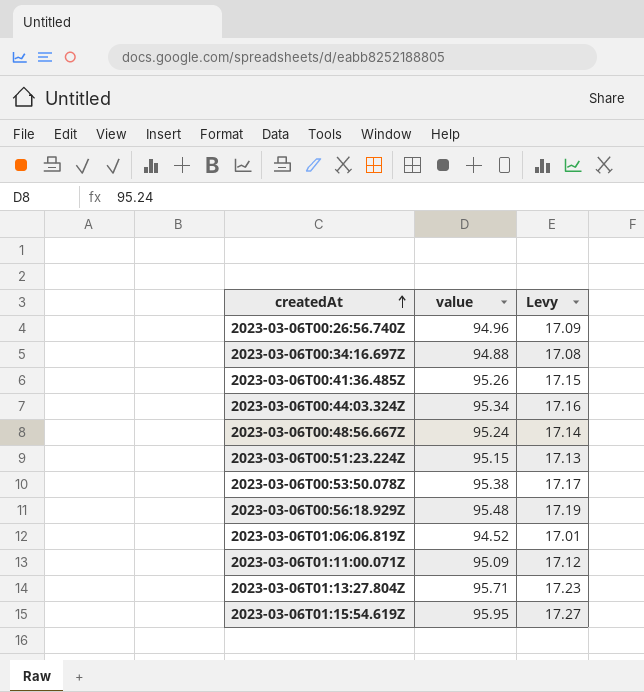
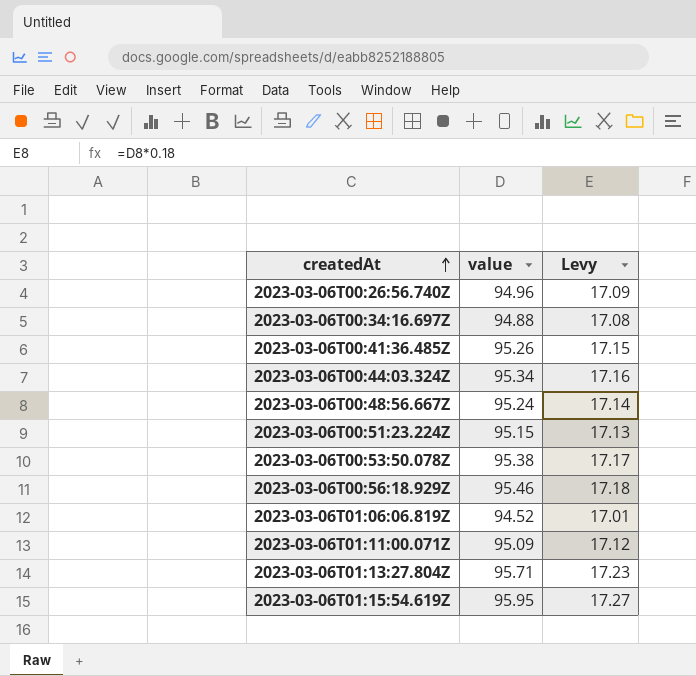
2023-03-06T00:56:18.929Z | value: 95.48 -> 95.46
2023-03-06T00:56:18.929Z | Levy: 17.19 -> 17.18

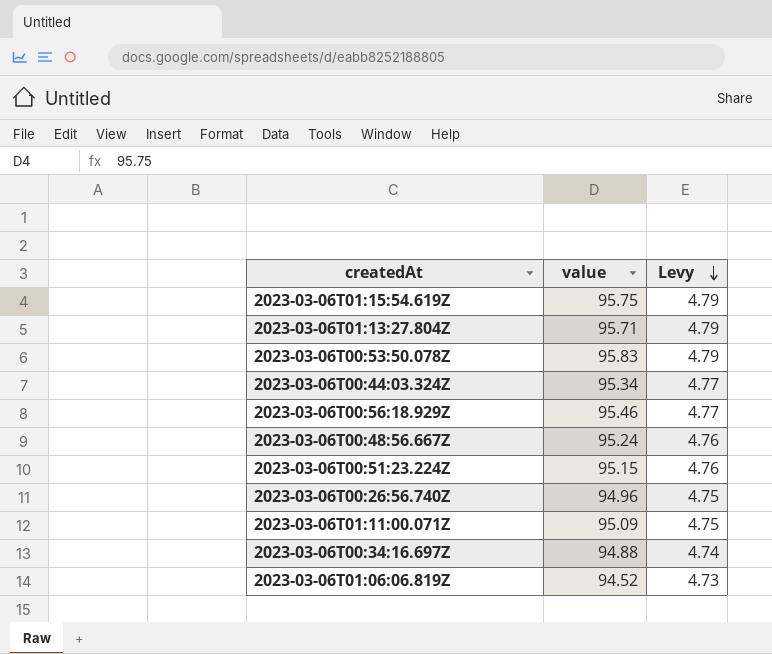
row order: createdAt ascending -> Levy descending
column Levy | formula: [value] * 0.18 -> [value] * 0.05
row 2023-03-06T00:41:36.485Z: 95.26 | 17.15 -> none
2023-03-06T01:15:54.619Z | value: 95.95 -> 95.75
2023-03-06T00:53:50.078Z | value: 95.38 -> 95.83

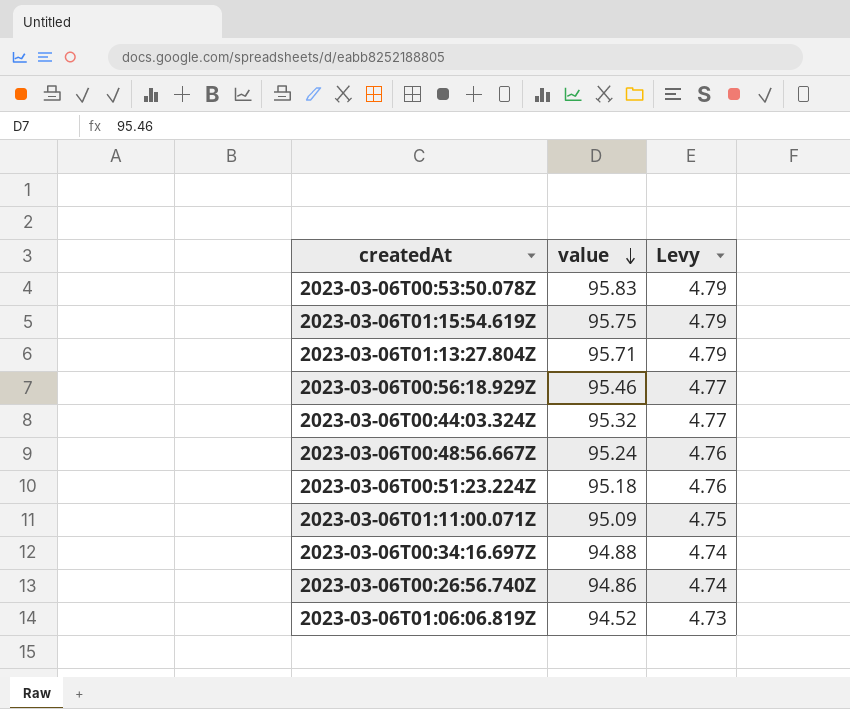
row order: Levy descending -> value descending
2023-03-06T00:44:03.324Z | value: 95.34 -> 95.32
2023-03-06T00:51:23.224Z | value: 95.15 -> 95.18
2023-03-06T00:26:56.740Z | value: 94.96 -> 94.86
2023-03-06T00:26:56.740Z | Levy: 4.75 -> 4.74

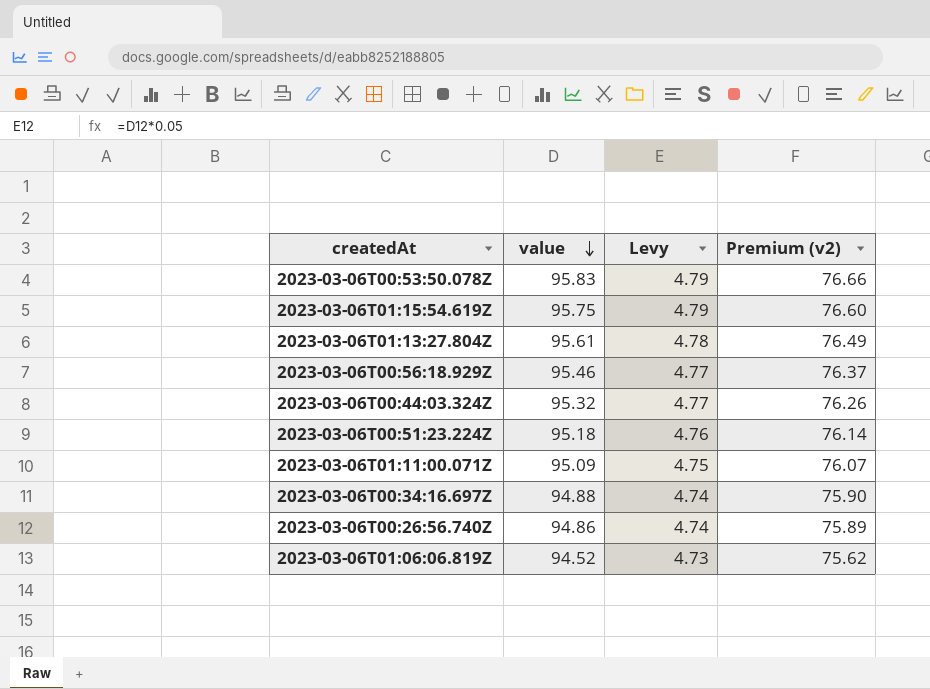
column Premium (v2) | formula: none -> [value] * 0.8
row 2023-03-06T00:48:56.667Z: 95.24 | 4.76 -> none
2023-03-06T01:13:27.804Z | value: 95.71 -> 95.61
2023-03-06T01:13:27.804Z | Levy: 4.79 -> 4.78

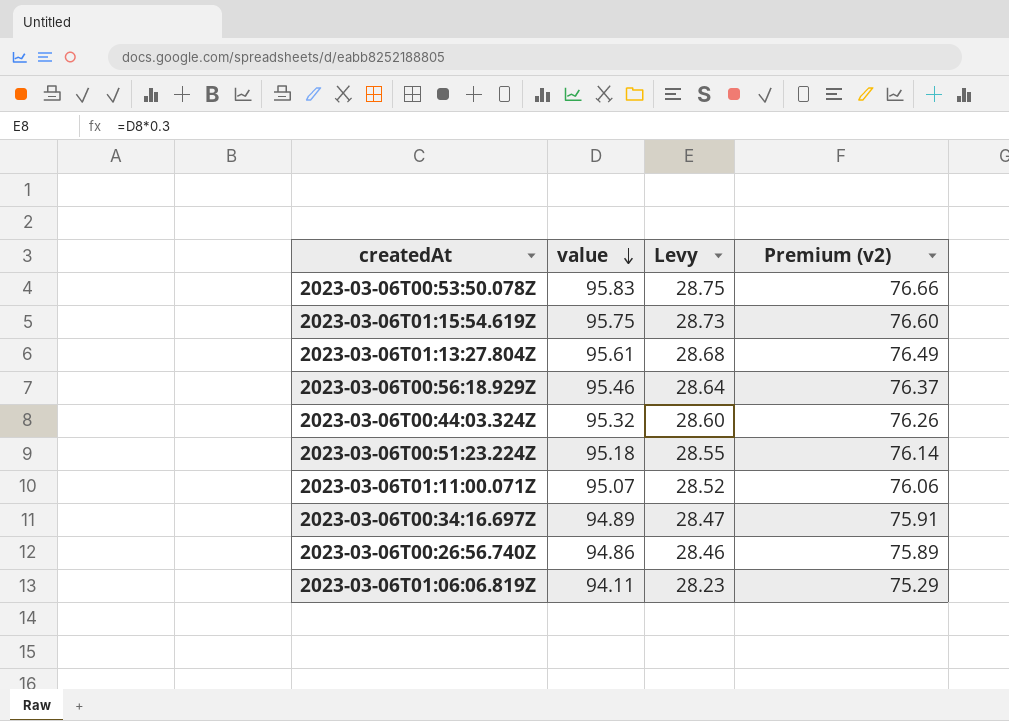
column Levy | formula: [value] * 0.05 -> [value] * 0.3
2023-03-06T01:11:00.071Z | value: 95.09 -> 95.07
2023-03-06T01:11:00.071Z | Premium (v2): 76.07 -> 76.06
2023-03-06T00:34:16.697Z | value: 94.88 -> 94.89
2023-03-06T00:34:16.697Z | Premium (v2): 75.90 -> 75.91
2023-03-06T01:06:06.819Z | value: 94.52 -> 94.11
2023-03-06T01:06:06.819Z | Premium (v2): 75.62 -> 75.29

